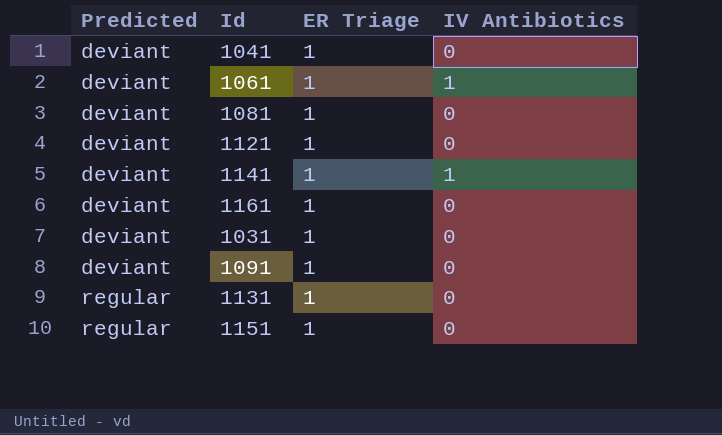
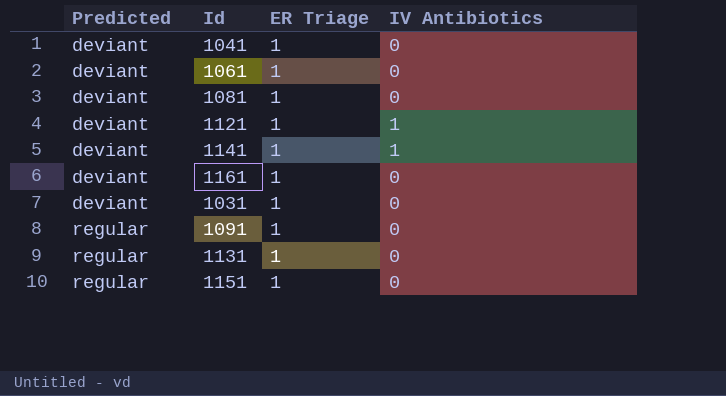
1061 | IV Antibiotics: 1 -> 0
1121 | IV Antibiotics: 0 -> 1
1091 | Predicted: deviant -> regular

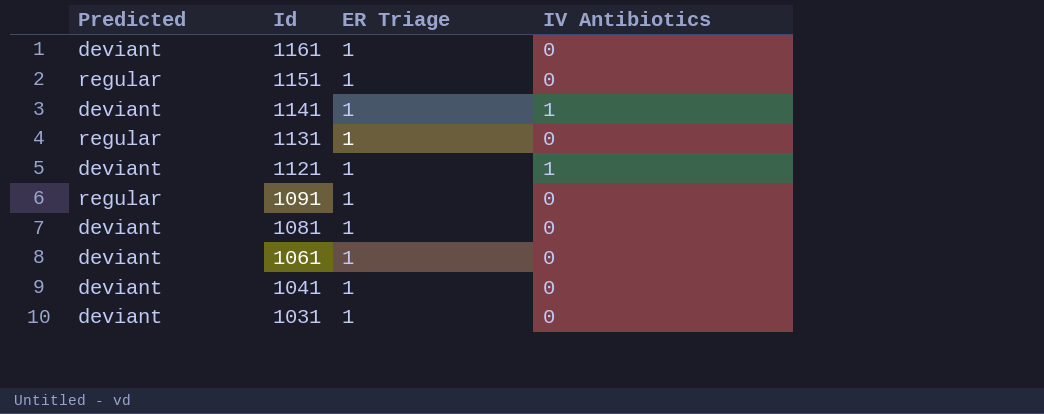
row order: Predicted ascending -> Id descending

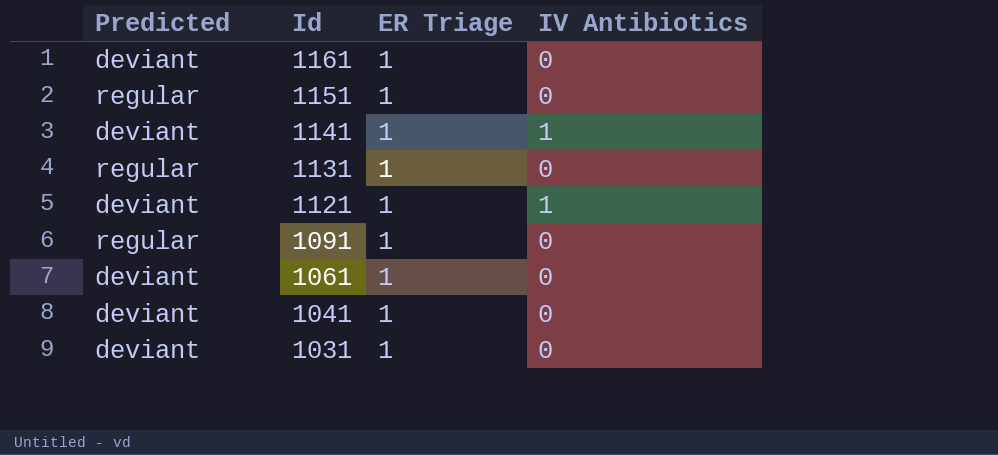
row 1081: deviant | 1 | 0 -> none

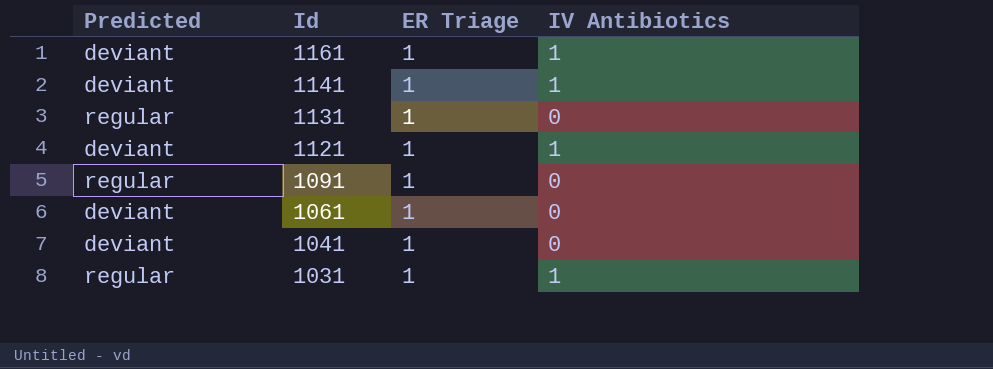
row 1151: regular | 1 | 0 -> none
1161 | IV Antibiotics: 0 -> 1
1031 | Predicted: deviant -> regular
1031 | IV Antibiotics: 0 -> 1

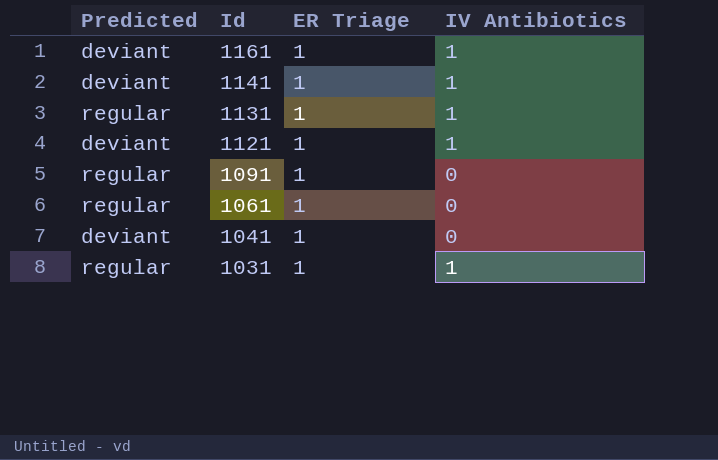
1131 | IV Antibiotics: 0 -> 1
1061 | Predicted: deviant -> regular

